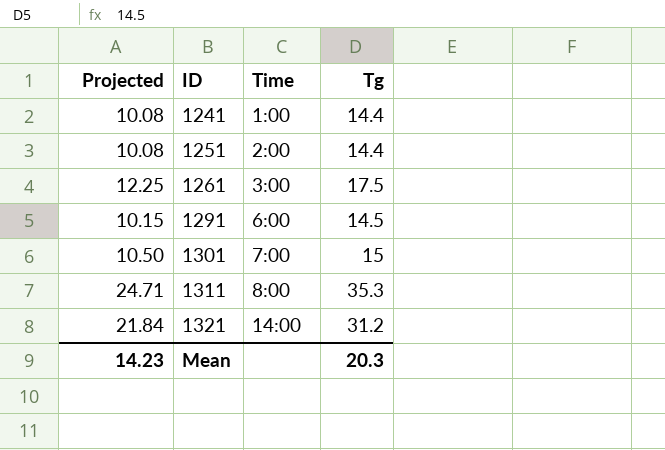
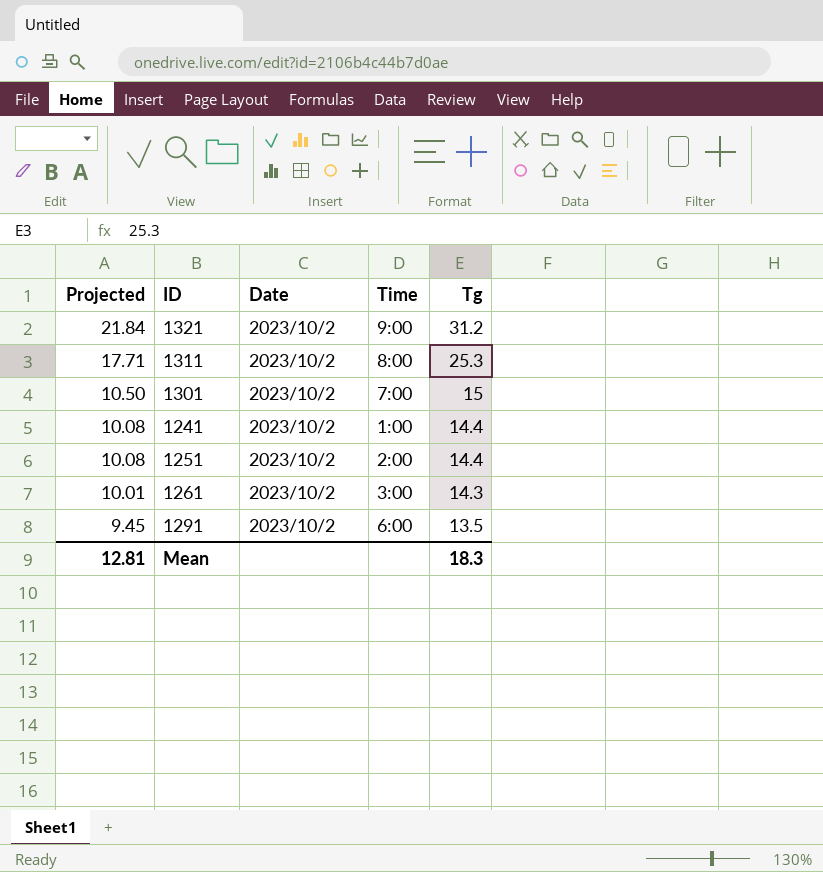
row order: ID ascending -> Projected descending
column Date | position: none -> 3
1321 | Time: 14:00 -> 9:00
1311 | Projected: 24.71 -> 17.71
1311 | Tg: 35.3 -> 25.3
1261 | Projected: 12.25 -> 10.01
1261 | Tg: 17.5 -> 14.3
1291 | Projected: 10.15 -> 9.45
1291 | Tg: 14.5 -> 13.5
Mean | Projected: 14.23 -> 12.81
Mean | Tg: 20.3 -> 18.3

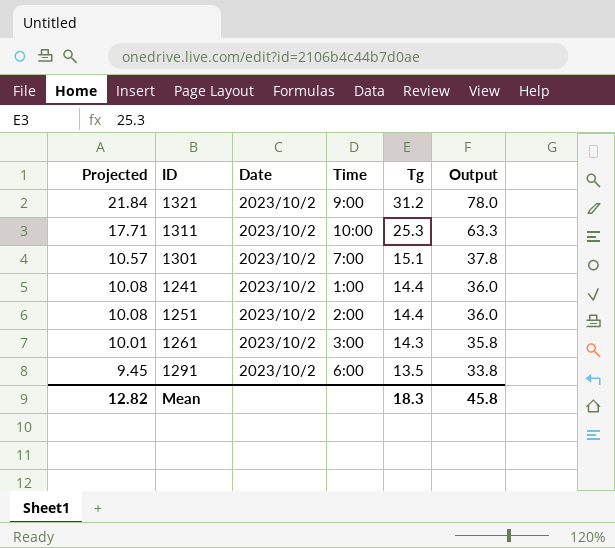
column Output | formula: none -> [Tg] * 2.5
1311 | Time: 8:00 -> 10:00
1301 | Projected: 10.50 -> 10.57
1301 | Tg: 15 -> 15.1
Mean | Projected: 12.81 -> 12.82

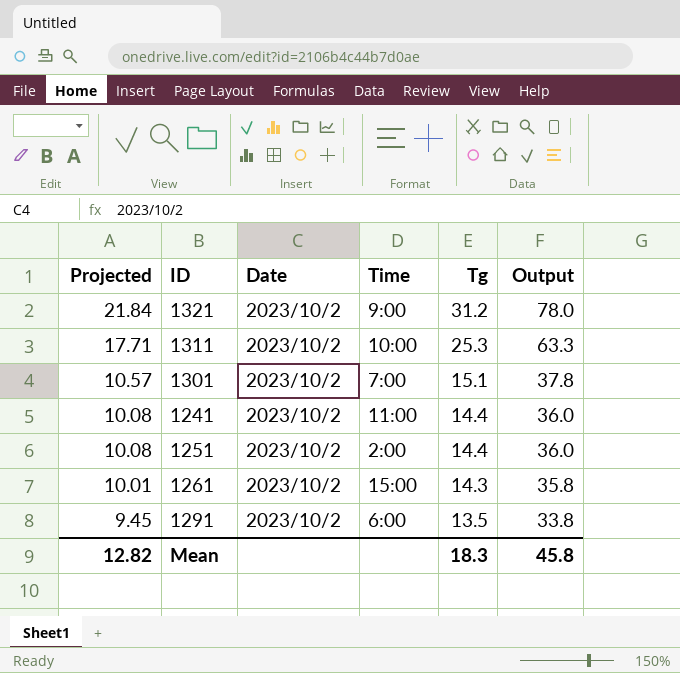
1241 | Time: 1:00 -> 11:00
1261 | Time: 3:00 -> 15:00

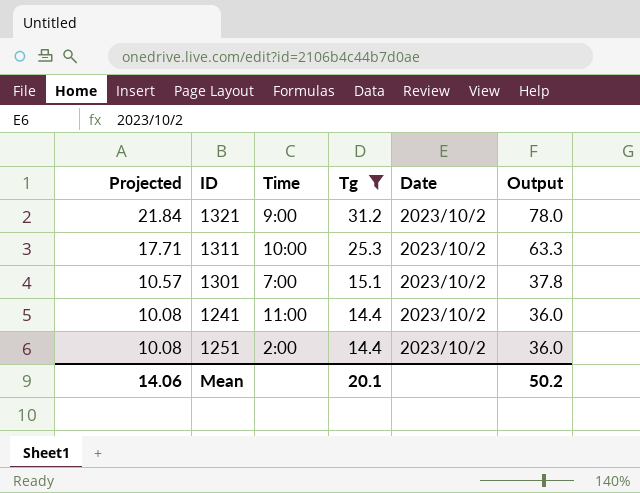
filter: none -> Tg >= 14.4
column Date | position: 3 -> 5
Mean | Projected: 12.82 -> 14.06
Mean | Tg: 18.3 -> 20.1
Mean | Output: 45.8 -> 50.2

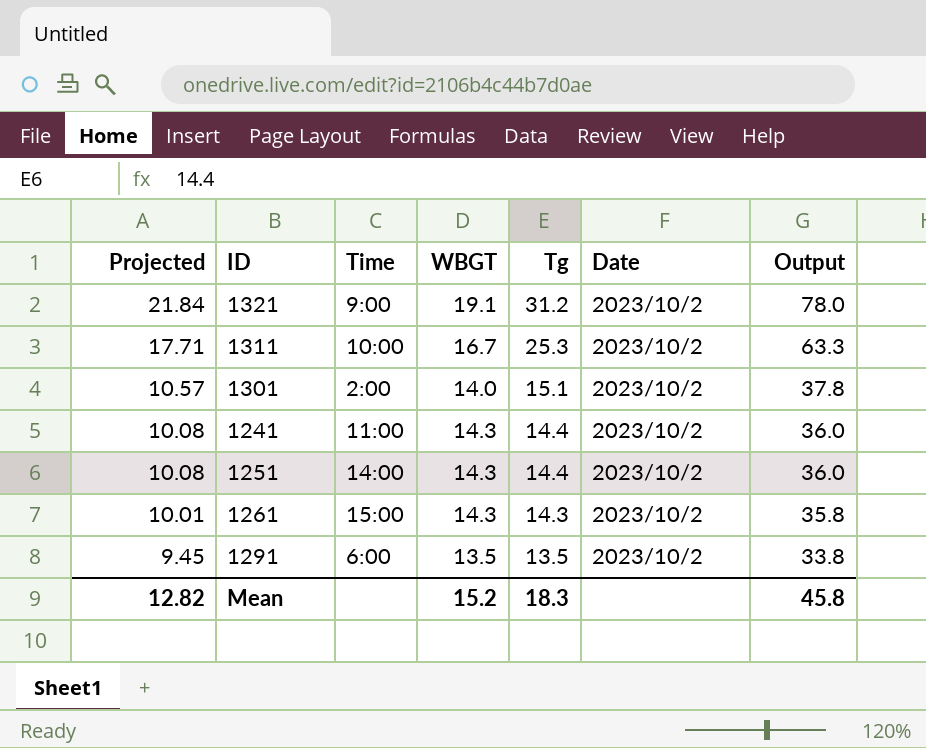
filter: Tg >= 14.4 -> none
column WBGT | position: none -> 4
1301 | Time: 7:00 -> 2:00
1251 | Time: 2:00 -> 14:00
Mean | Projected: 14.06 -> 12.82
Mean | Tg: 20.1 -> 18.3
Mean | Output: 50.2 -> 45.8

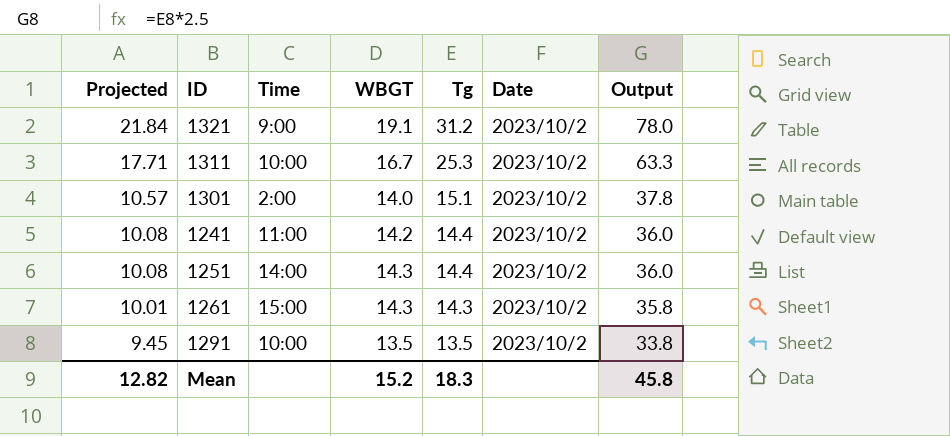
1241 | WBGT: 14.3 -> 14.2
1291 | Time: 6:00 -> 10:00

